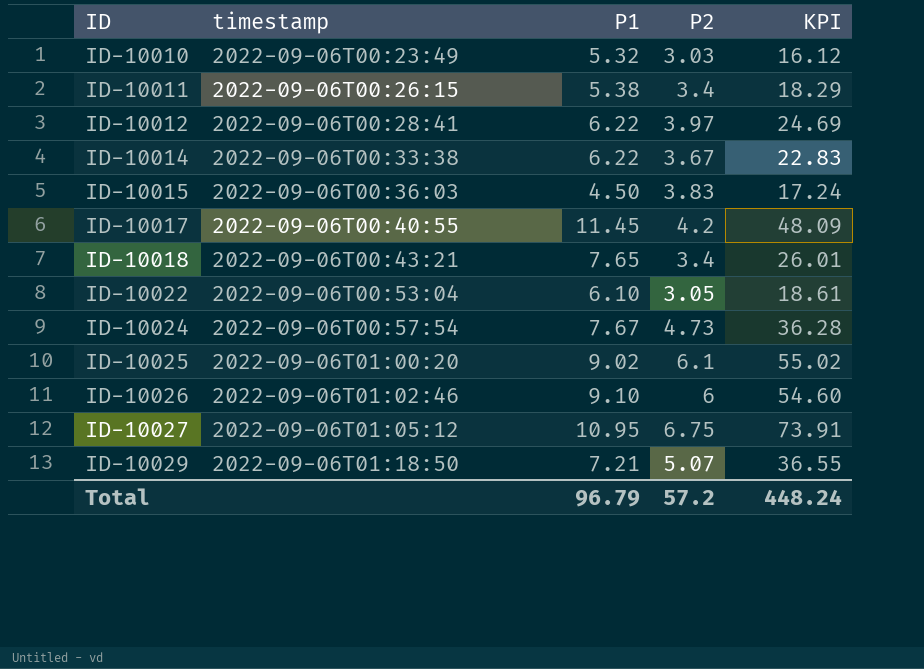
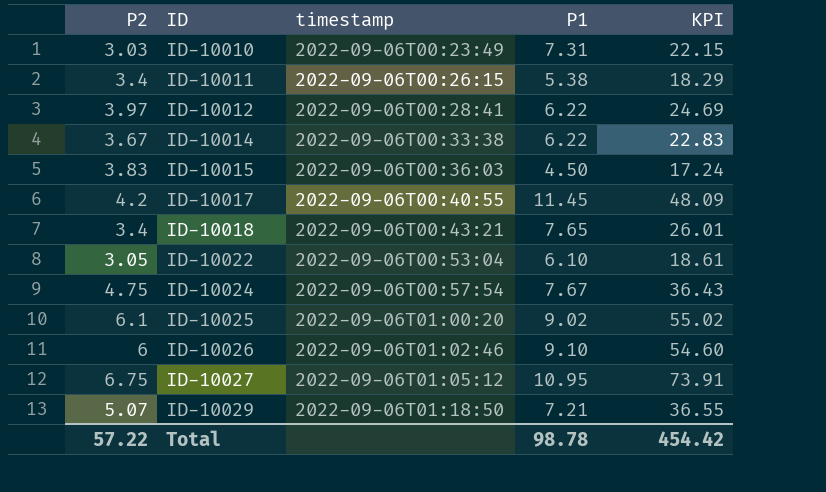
column P2 | position: 4 -> 1
ID-10010 | P1: 5.32 -> 7.31
ID-10010 | KPI: 16.12 -> 22.15
ID-10024 | P2: 4.73 -> 4.75
ID-10024 | KPI: 36.28 -> 36.43
Total | P2: 57.2 -> 57.22
Total | P1: 96.79 -> 98.78
Total | KPI: 448.24 -> 454.42

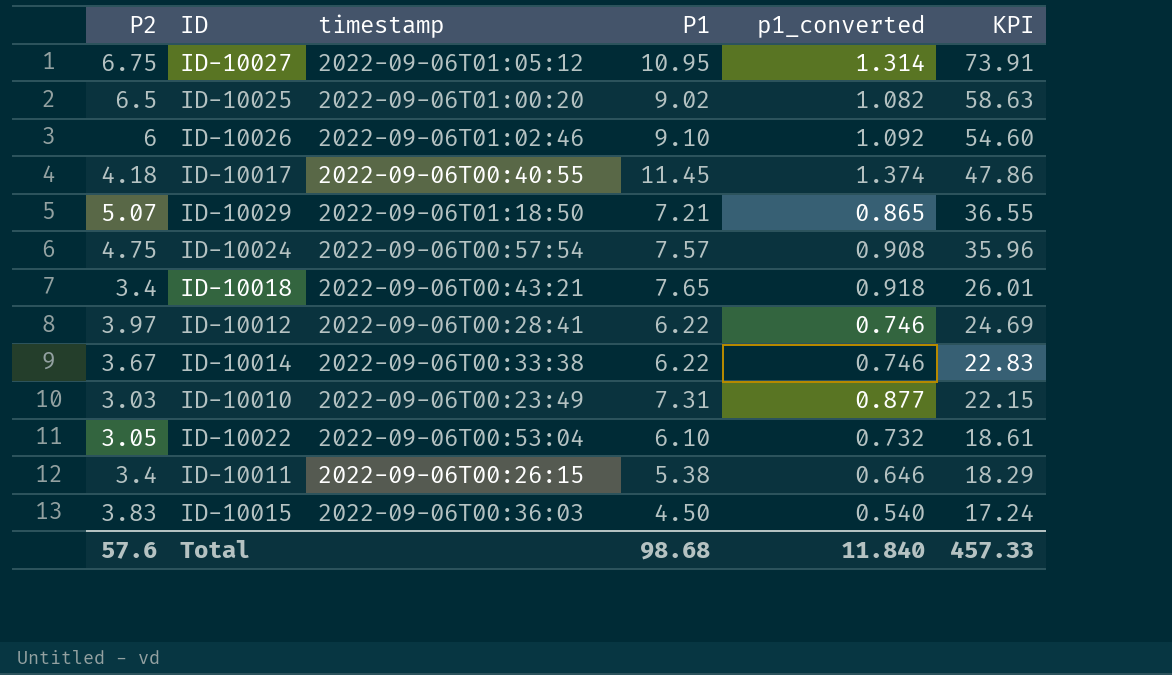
row order: ID ascending -> KPI descending
column p1_converted | formula: none -> [P1] * 0.12
ID-10025 | P2: 6.1 -> 6.5
ID-10025 | KPI: 55.02 -> 58.63
ID-10017 | P2: 4.2 -> 4.18
ID-10017 | KPI: 48.09 -> 47.86
ID-10024 | P1: 7.67 -> 7.57
ID-10024 | KPI: 36.43 -> 35.96
Total | P2: 57.22 -> 57.6
Total | P1: 98.78 -> 98.68
Total | KPI: 454.42 -> 457.33

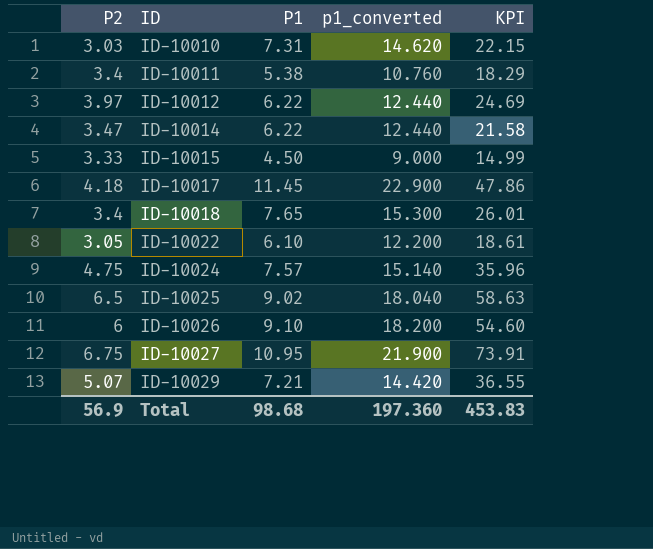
row order: KPI descending -> ID ascending
column timestamp | position: 3 -> none
column p1_converted | formula: [P1] * 0.12 -> [P1] * 2
ID-10014 | P2: 3.67 -> 3.47
ID-10014 | KPI: 22.83 -> 21.58
ID-10015 | P2: 3.83 -> 3.33
ID-10015 | KPI: 17.24 -> 14.99
Total | P2: 57.6 -> 56.9
Total | p1_converted: 11.840 -> 197.360
Total | KPI: 457.33 -> 453.83

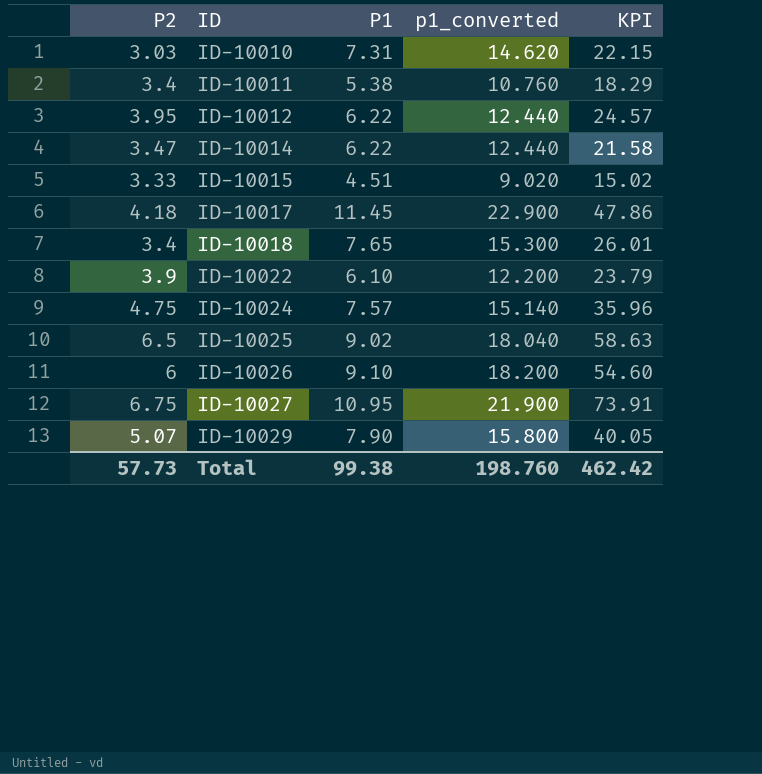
ID-10012 | P2: 3.97 -> 3.95
ID-10012 | KPI: 24.69 -> 24.57
ID-10015 | P1: 4.50 -> 4.51
ID-10015 | p1_converted: 9.000 -> 9.020
ID-10015 | KPI: 14.99 -> 15.02
ID-10022 | P2: 3.05 -> 3.9
ID-10022 | KPI: 18.61 -> 23.79
ID-10029 | P1: 7.21 -> 7.90
ID-10029 | p1_converted: 14.420 -> 15.800
ID-10029 | KPI: 36.55 -> 40.05
Total | P2: 56.9 -> 57.73
Total | P1: 98.68 -> 99.38
Total | p1_converted: 197.360 -> 198.760
Total | KPI: 453.83 -> 462.42

